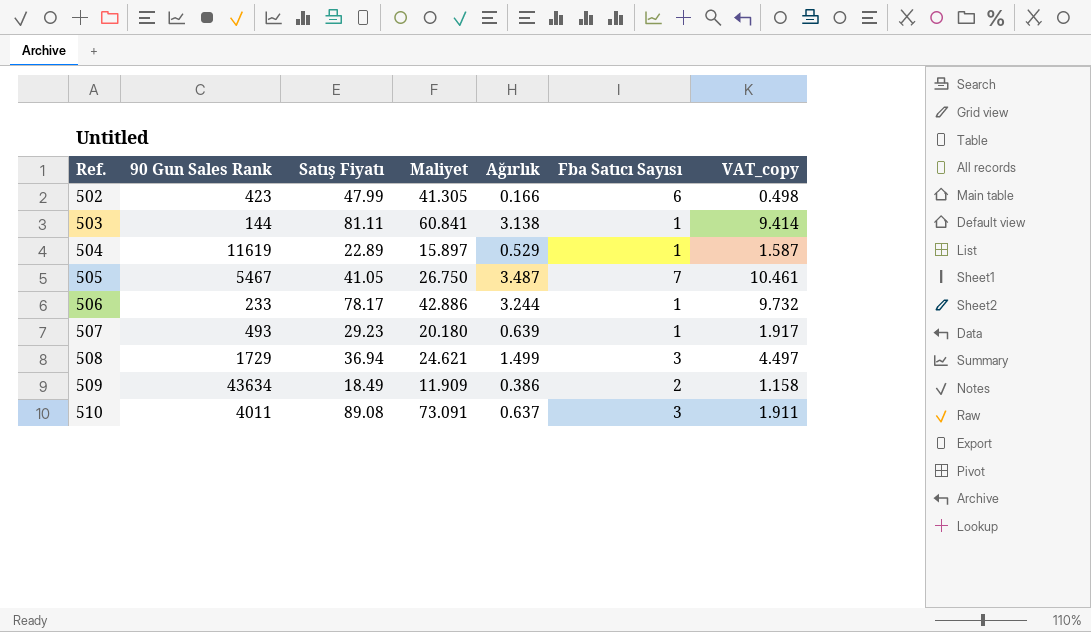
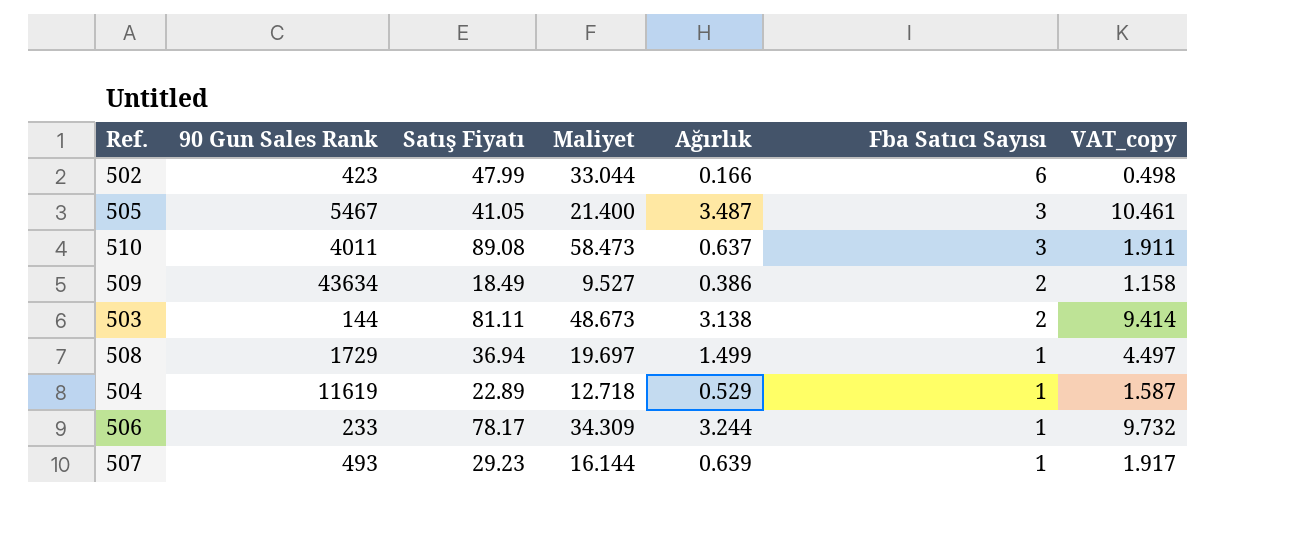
row order: Ref. ascending -> Fba Satıcı Sayısı descending
502 | Maliyet: 41.305 -> 33.044
505 | Maliyet: 26.750 -> 21.400
505 | Fba Satıcı Sayısı: 7 -> 3
510 | Maliyet: 73.091 -> 58.473
509 | Maliyet: 11.909 -> 9.527
503 | Maliyet: 60.841 -> 48.673
503 | Fba Satıcı Sayısı: 1 -> 2
508 | Maliyet: 24.621 -> 19.697
508 | Fba Satıcı Sayısı: 3 -> 1
504 | Maliyet: 15.897 -> 12.718
506 | Maliyet: 42.886 -> 34.309
507 | Maliyet: 20.180 -> 16.144

